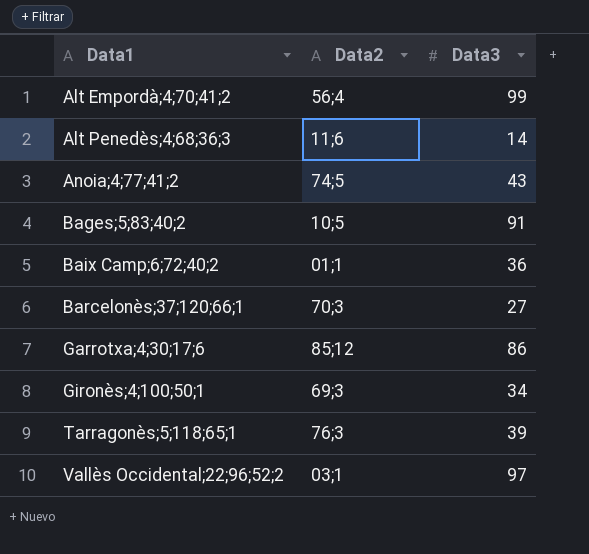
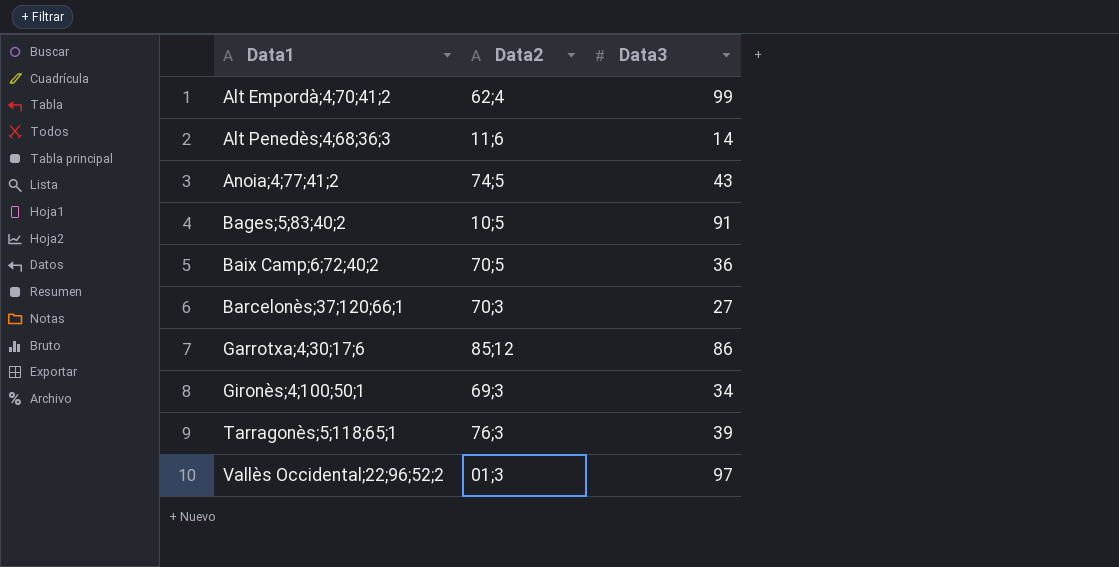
Alt Empordà;4;70;41;2 | Data2: 56;4 -> 62;4
Baix Camp;6;72;40;2 | Data2: 01;1 -> 70;5
Vallès Occidental;22;96;52;2 | Data2: 03;1 -> 01;3

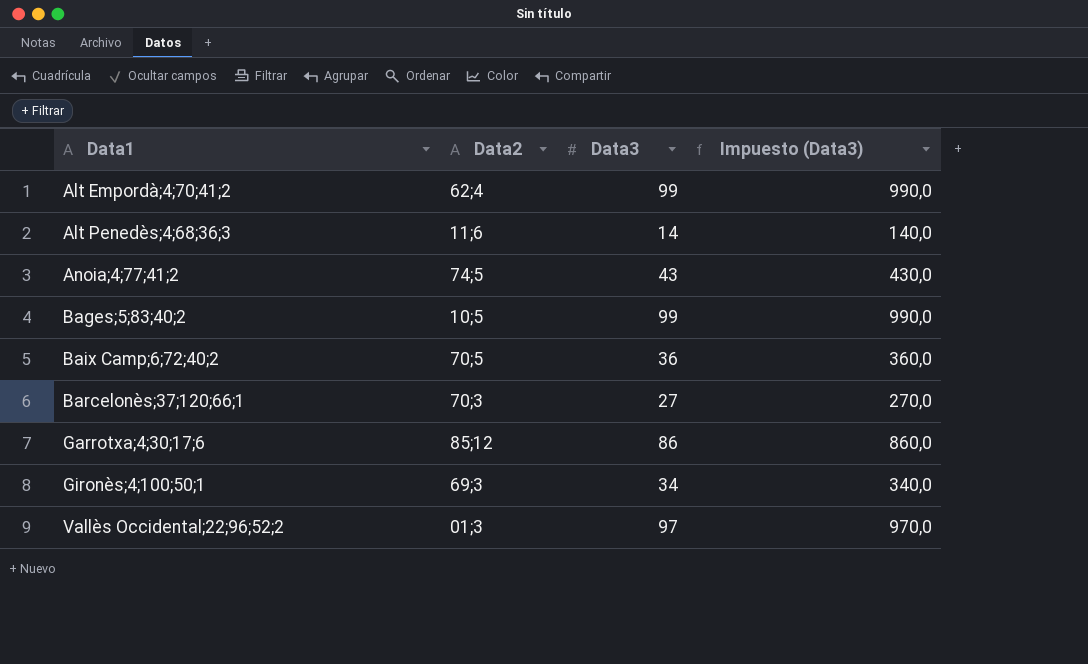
column Impuesto (Data3) | formula: none -> [Data3] * 10
row Tarragonès;5;118;65;1: 76;3 | 39 -> none
Bages;5;83;40;2 | Data3: 91 -> 99

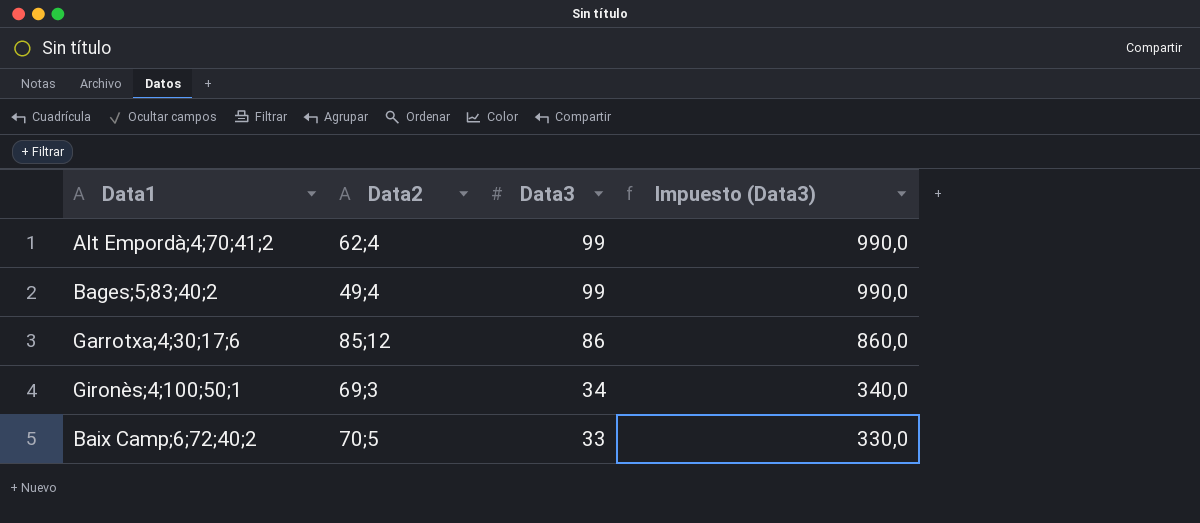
row order: Data1 ascending -> Data3 descending
row Alt Penedès;4;68;36;3: 11;6 | 14 | 140,0 -> none
row Anoia;4;77;41;2: 74;5 | 43 | 430,0 -> none
row Barcelonès;37;120;66;1: 70;3 | 27 | 270,0 -> none
row Vallès Occidental;22;96;52;2: 01;3 | 97 | 970,0 -> none
Bages;5;83;40;2 | Data2: 10;5 -> 49;4
Baix Camp;6;72;40;2 | Data3: 36 -> 33
Baix Camp;6;72;40;2 | Impuesto (Data3): 360,0 -> 330,0

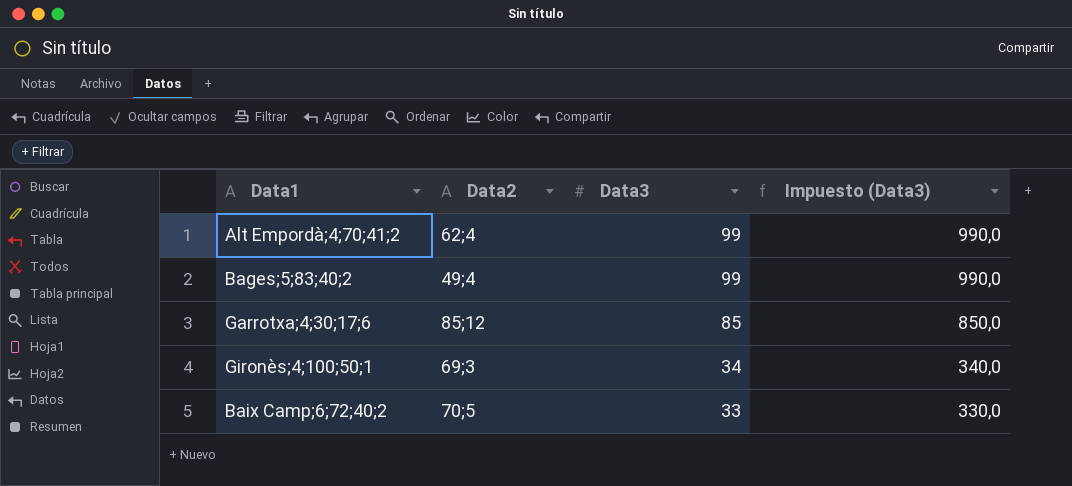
Garrotxa;4;30;17;6 | Data3: 86 -> 85
Garrotxa;4;30;17;6 | Impuesto (Data3): 860,0 -> 850,0

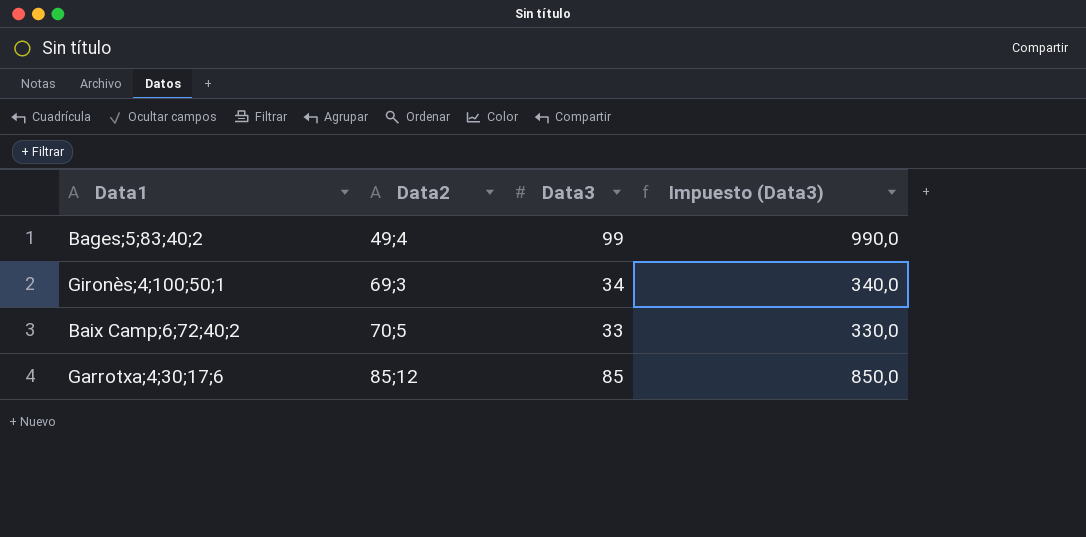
row order: Data3 descending -> Data2 ascending
row Alt Empordà;4;70;41;2: 62;4 | 99 | 990,0 -> none

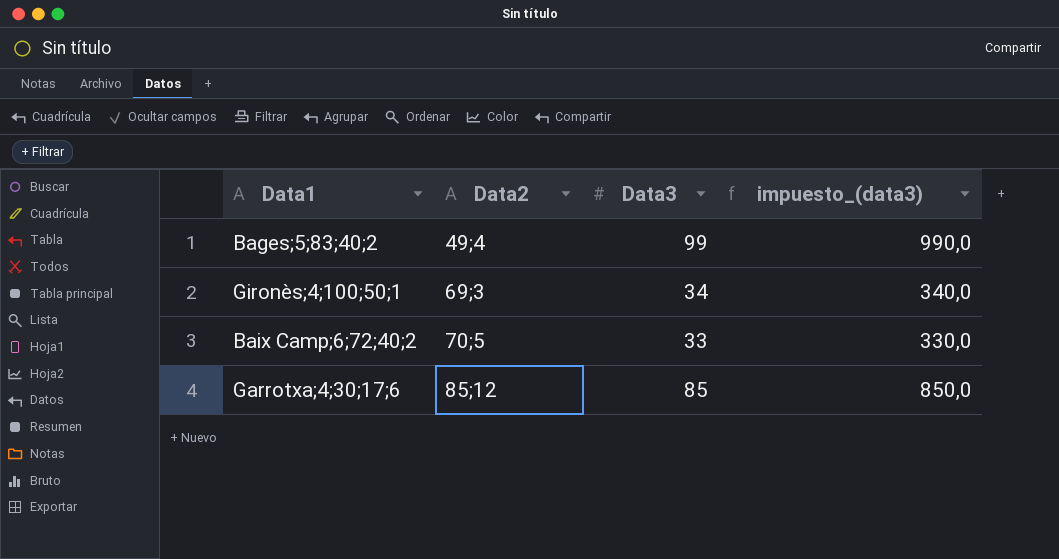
column name: Impuesto (Data3) -> impuesto_(data3)

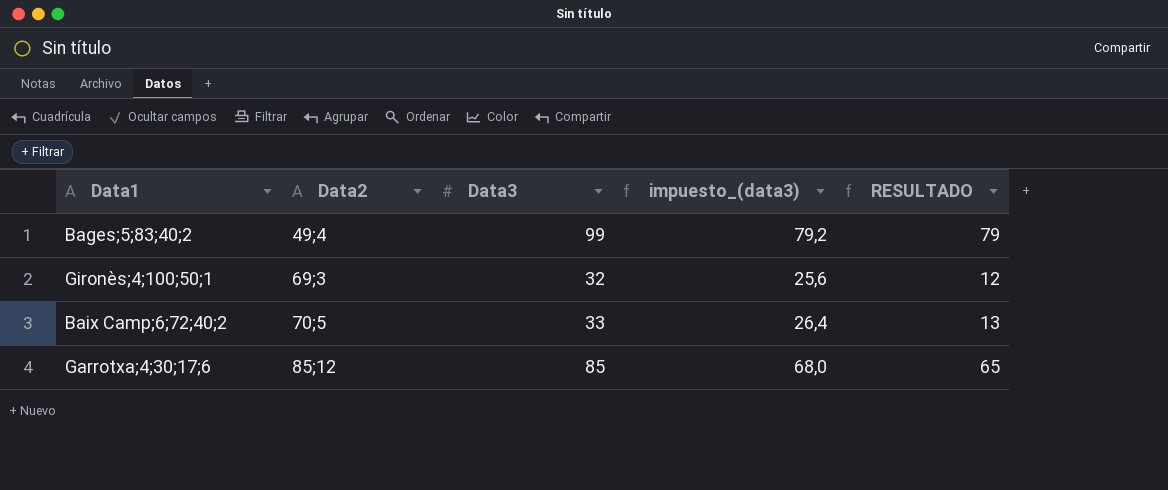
column impuesto_(data3) | formula: [Data3] * 10 -> [Data3] * 0,8
column RESULTADO | formula: none -> [Data3] - 20
Gironès;4;100;50;1 | Data3: 34 -> 32

